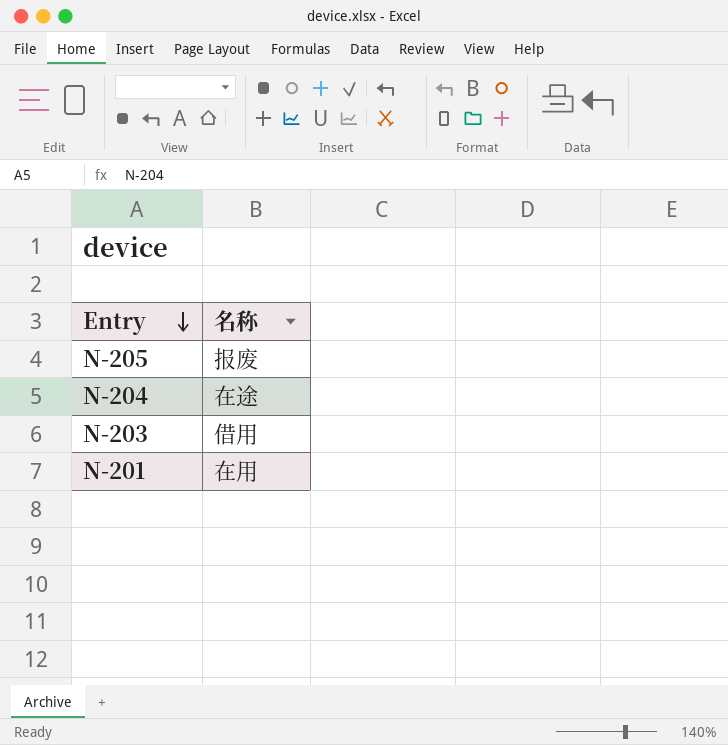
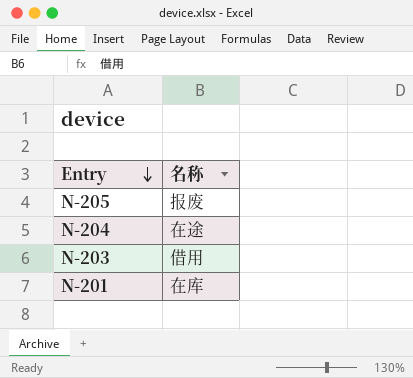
N-201 | 名称: 在用 -> 在库

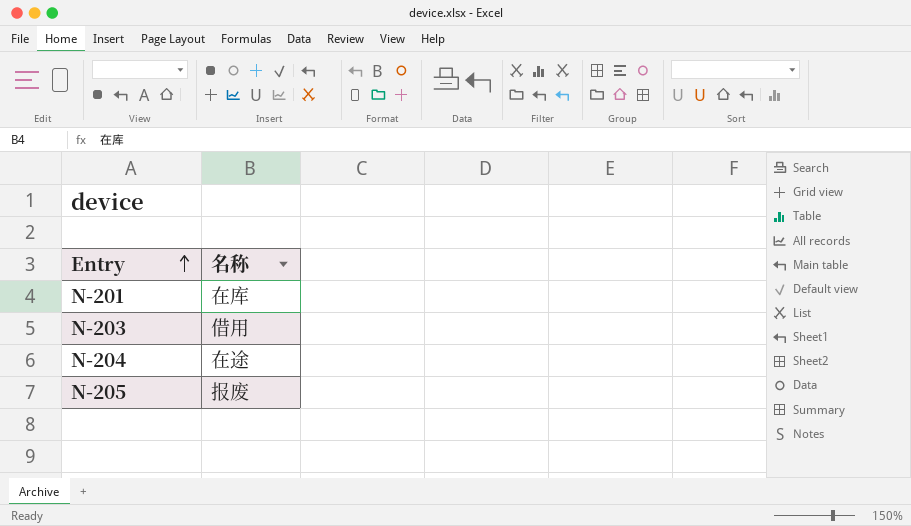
row order: Entry descending -> Entry ascending

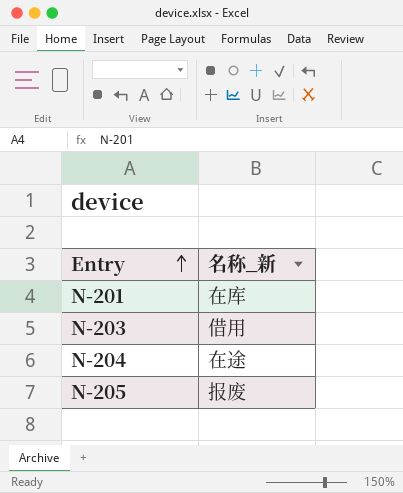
column name: 名称 -> 名称_新

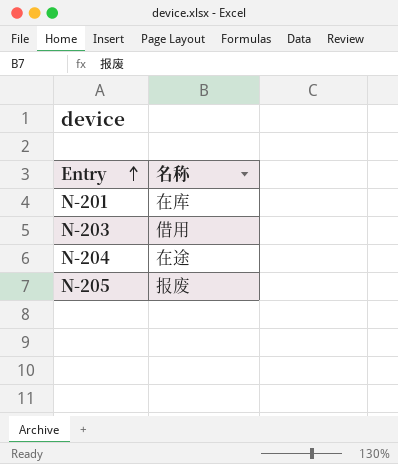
column name: 名称_新 -> 名称

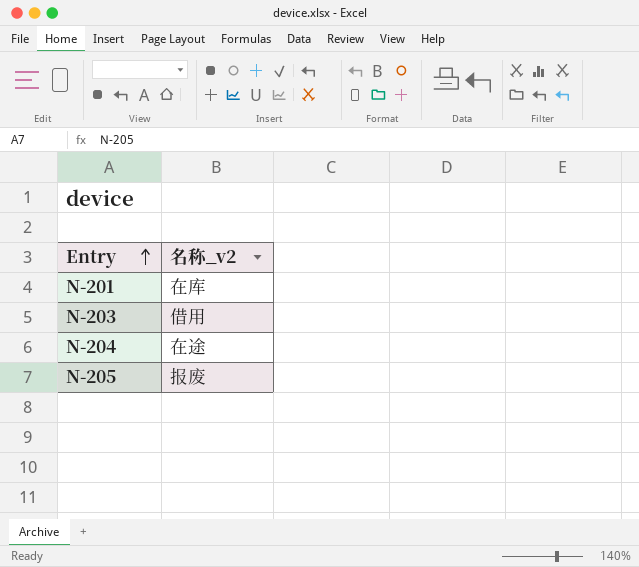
column name: 名称 -> 名称_v2

